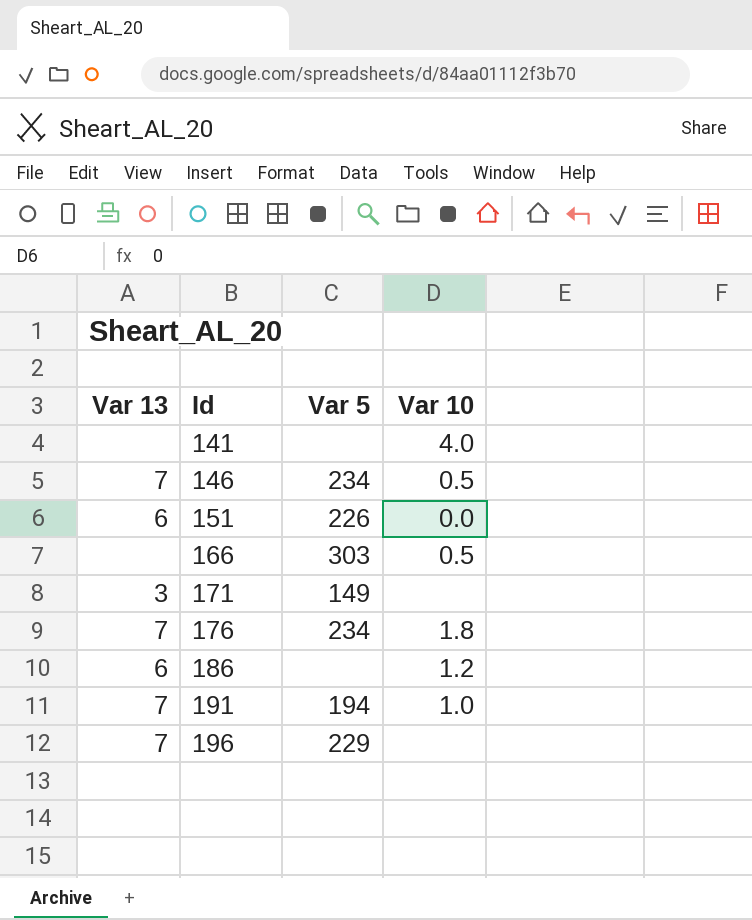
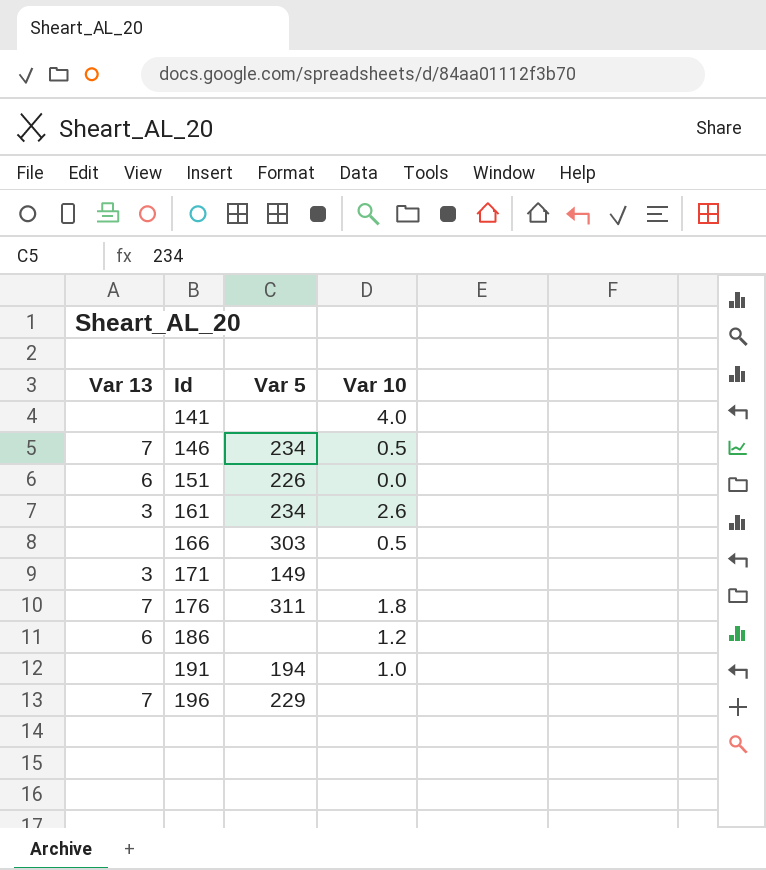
row 161: none -> 3 | 234 | 2.6
176 | Var 5: 234 -> 311
191 | Var 13: 7 -> none

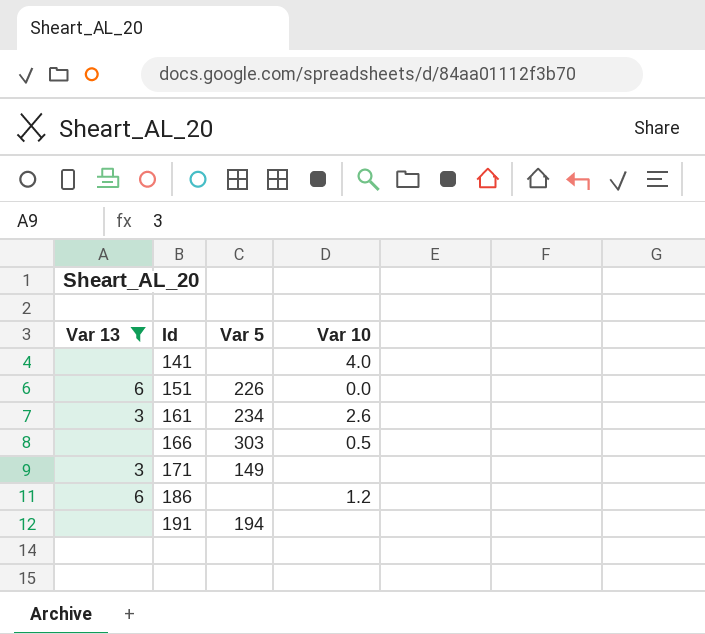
filter: none -> Var 13 != 7
191 | Var 10: 1.0 -> none

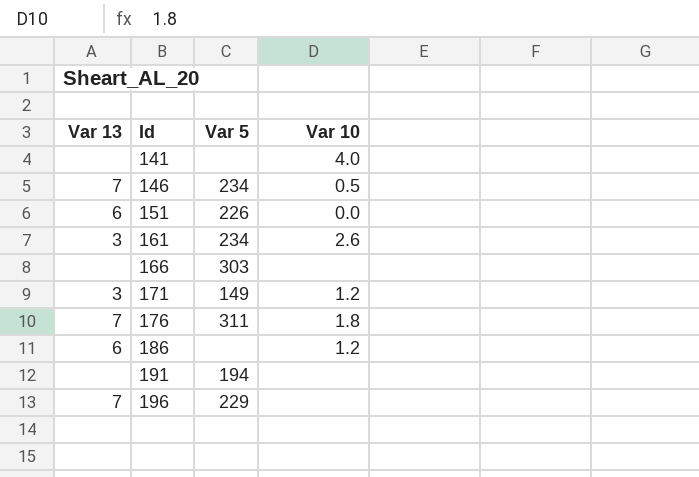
filter: Var 13 != 7 -> none
166 | Var 10: 0.5 -> none
171 | Var 10: none -> 1.2

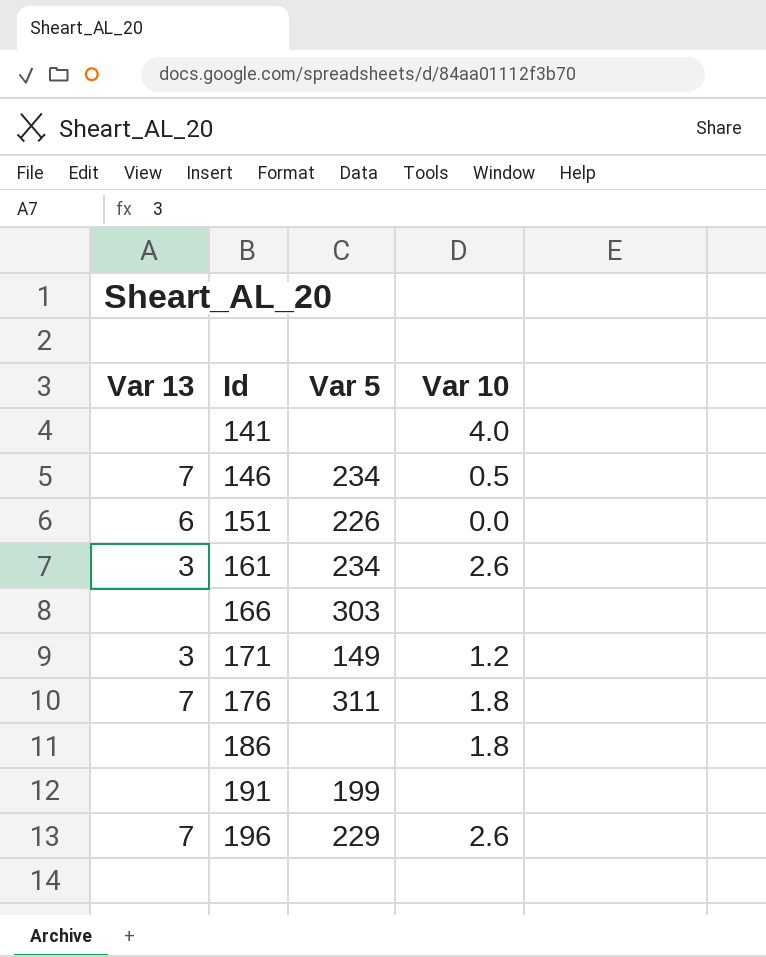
186 | Var 13: 6 -> none
186 | Var 10: 1.2 -> 1.8
191 | Var 5: 194 -> 199
196 | Var 10: none -> 2.6

